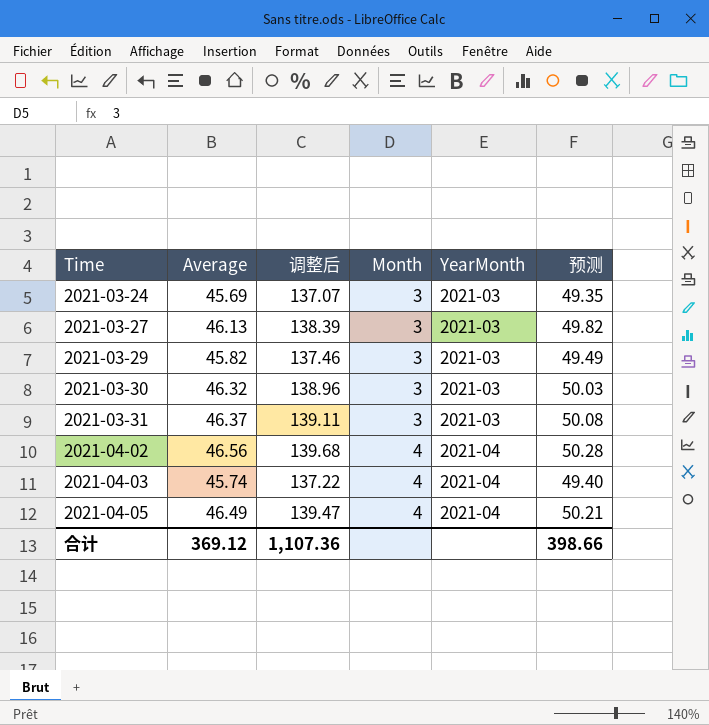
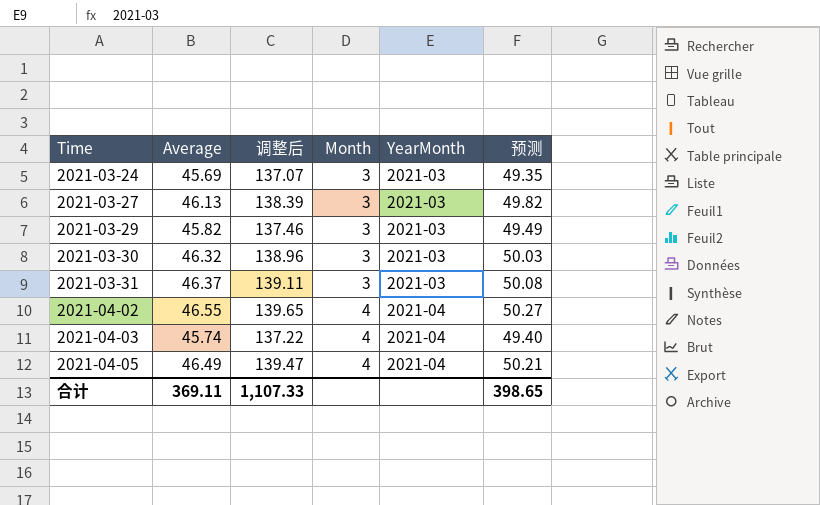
2021-04-02 | Average: 46.56 -> 46.55
2021-04-02 | 调整后: 139.68 -> 139.65
2021-04-02 | 预测: 50.28 -> 50.27
合计 | Average: 369.12 -> 369.11
合计 | 调整后: 1,107.36 -> 1,107.33
合计 | 预测: 398.66 -> 398.65

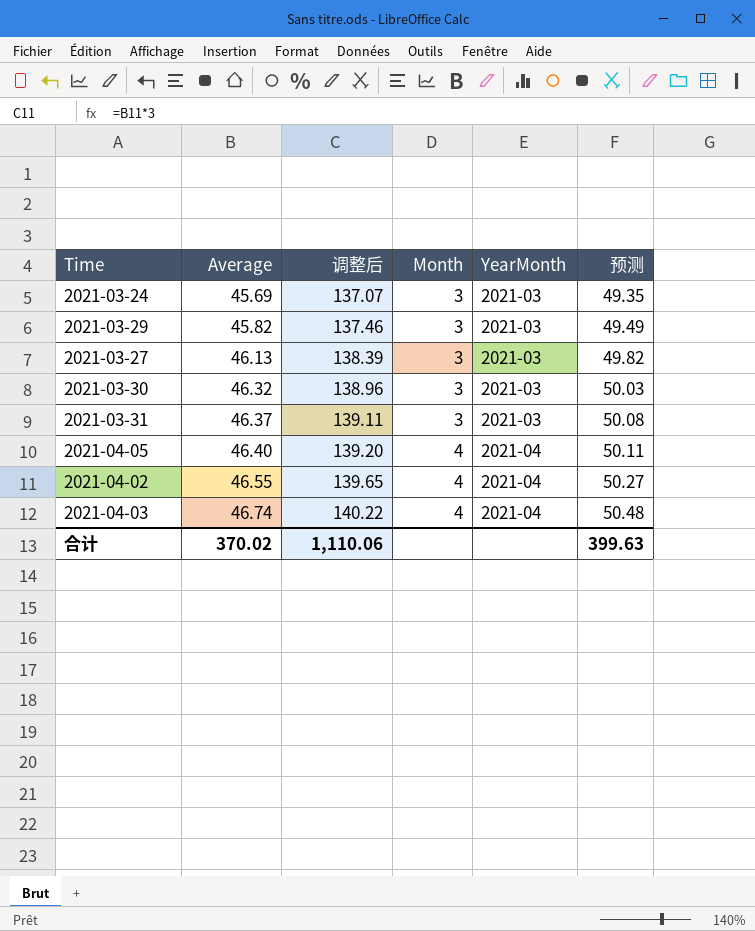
row order: Time ascending -> Average ascending
2021-04-05 | Average: 46.49 -> 46.40
2021-04-05 | 调整后: 139.47 -> 139.20
2021-04-05 | 预测: 50.21 -> 50.11
2021-04-03 | Average: 45.74 -> 46.74
2021-04-03 | 调整后: 137.22 -> 140.22
2021-04-03 | 预测: 49.40 -> 50.48
合计 | Average: 369.11 -> 370.02
合计 | 调整后: 1,107.33 -> 1,110.06
合计 | 预测: 398.65 -> 399.63

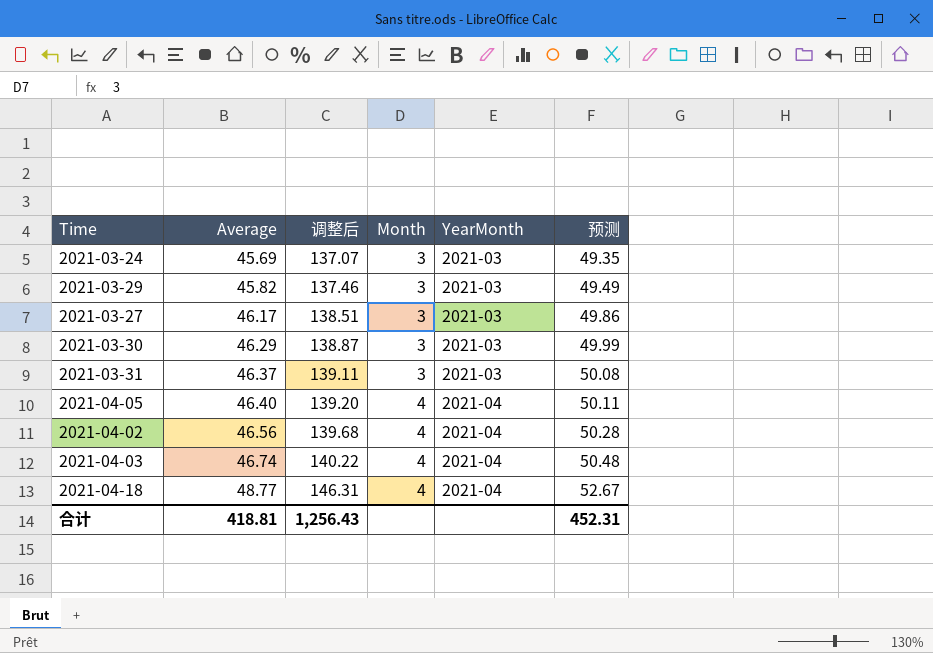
2021-03-27 | Average: 46.13 -> 46.17
2021-03-27 | 调整后: 138.39 -> 138.51
2021-03-27 | 预测: 49.82 -> 49.86
2021-03-30 | Average: 46.32 -> 46.29
2021-03-30 | 调整后: 138.96 -> 138.87
2021-03-30 | 预测: 50.03 -> 49.99
2021-04-02 | Average: 46.55 -> 46.56
2021-04-02 | 调整后: 139.65 -> 139.68
2021-04-02 | 预测: 50.27 -> 50.28
row 2021-04-18: none -> 48.77 | 146.31 | 4 | 2021-04 | 52.67
合计 | Average: 370.02 -> 418.81
合计 | 调整后: 1,110.06 -> 1,256.43
合计 | 预测: 399.63 -> 452.31

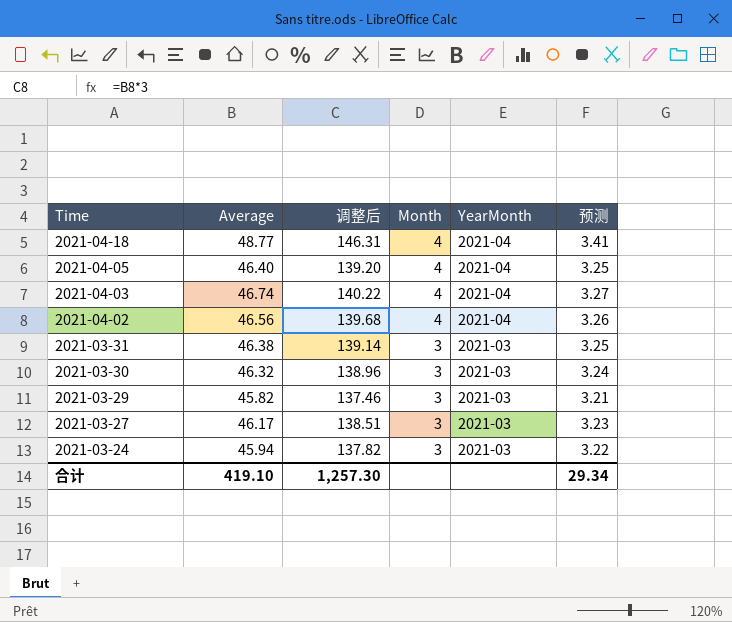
row order: Average ascending -> Time descending
column 预测 | formula: [Average] * 1.08 -> [Average] * 0.07
2021-03-31 | Average: 46.37 -> 46.38
2021-03-31 | 调整后: 139.11 -> 139.14
2021-03-30 | Average: 46.29 -> 46.32
2021-03-30 | 调整后: 138.87 -> 138.96
2021-03-24 | Average: 45.69 -> 45.94
2021-03-24 | 调整后: 137.07 -> 137.82
合计 | Average: 418.81 -> 419.10
合计 | 调整后: 1,256.43 -> 1,257.30
合计 | 预测: 452.31 -> 29.34

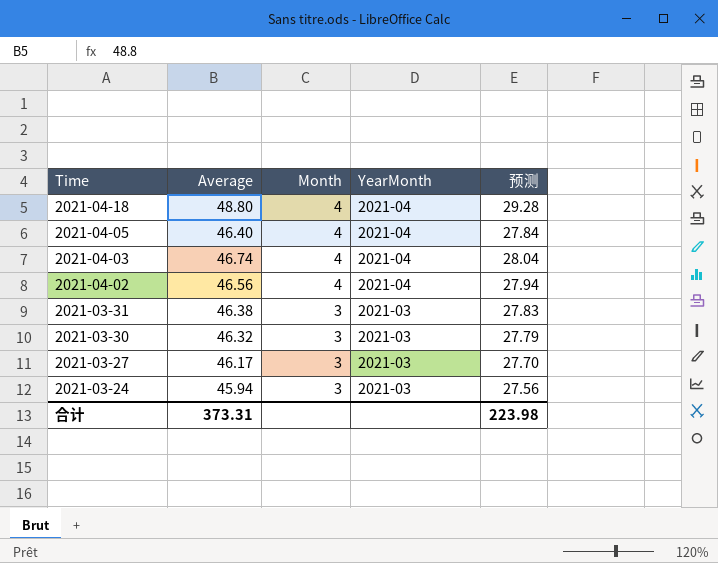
column 调整后 | formula: [Average] * 3 -> none
column 预测 | formula: [Average] * 0.07 -> [Average] * 0.6
row 2021-03-29: 45.82 | 137.46 | 3 | 2021-03 | 3.21 -> none
2021-04-18 | Average: 48.77 -> 48.80
合计 | Average: 419.10 -> 373.31
合计 | 预测: 29.34 -> 223.98

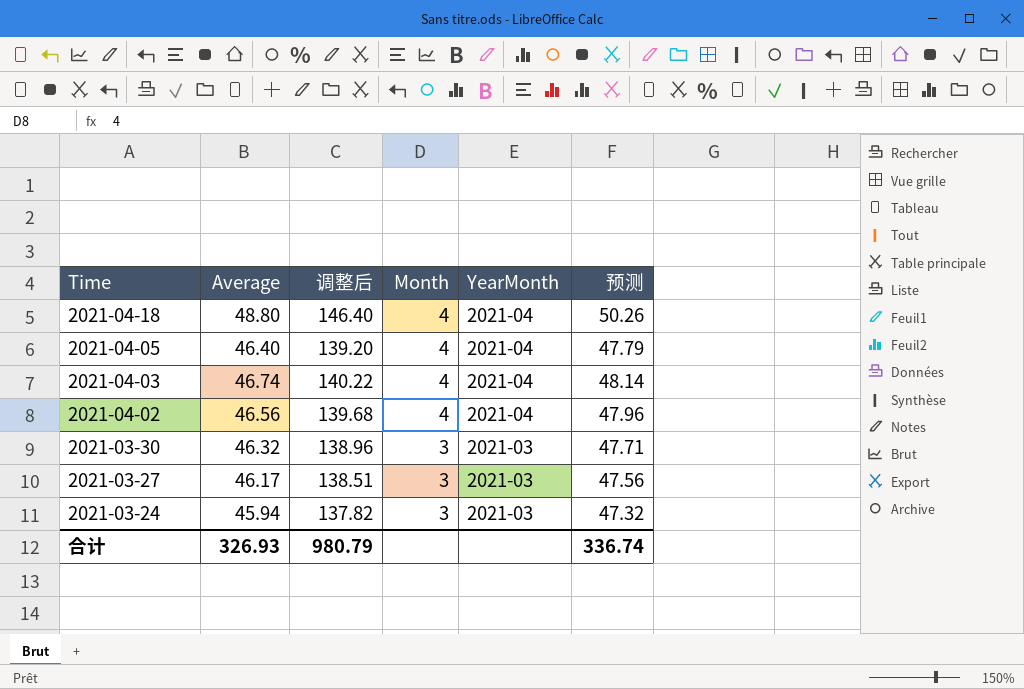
column 调整后 | formula: none -> [Average] * 3
column 预测 | formula: [Average] * 0.6 -> [Average] * 1.03
row 2021-03-31: 46.38 | 3 | 2021-03 | 27.83 -> none
合计 | Average: 373.31 -> 326.93
合计 | 预测: 223.98 -> 336.74

